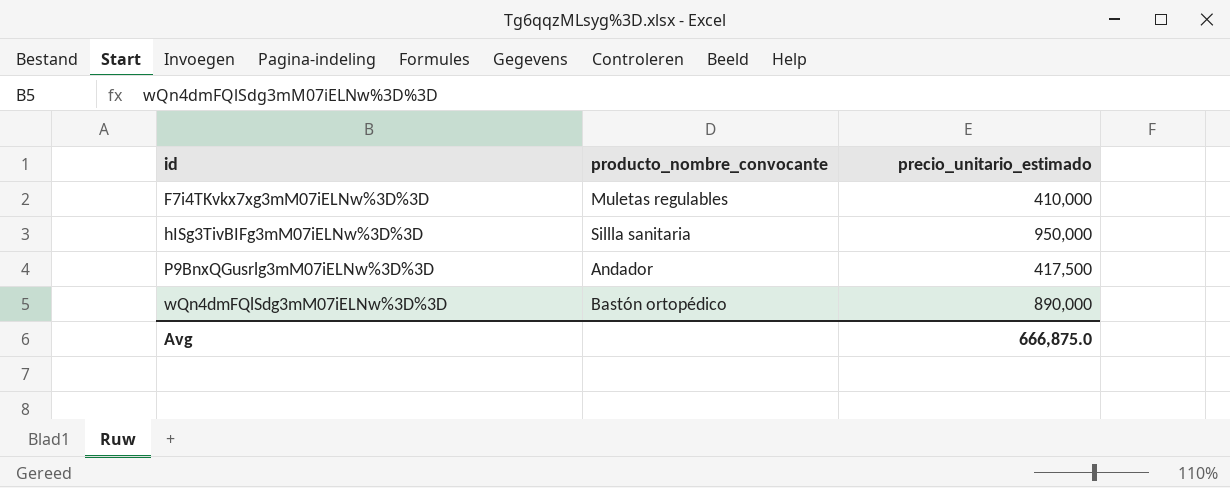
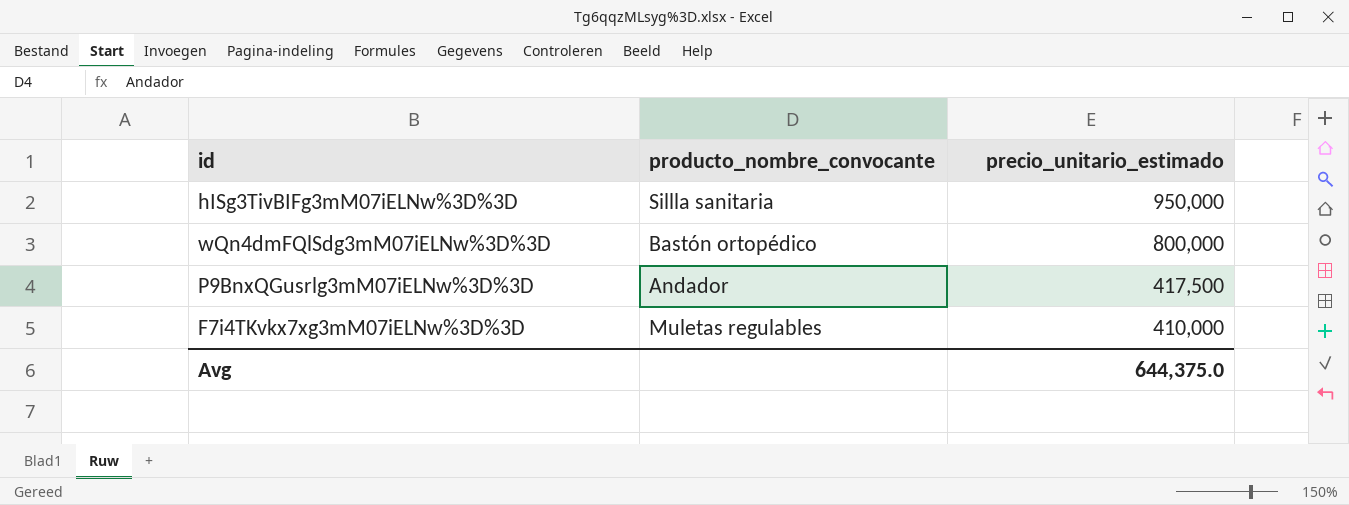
row order: id ascending -> precio_unitario_estimado descending
wQn4dmFQlSdg3mM07iELNw%3D%3D | precio_unitario_estimado: 890,000 -> 800,000
Avg | precio_unitario_estimado: 666,875.0 -> 644,375.0

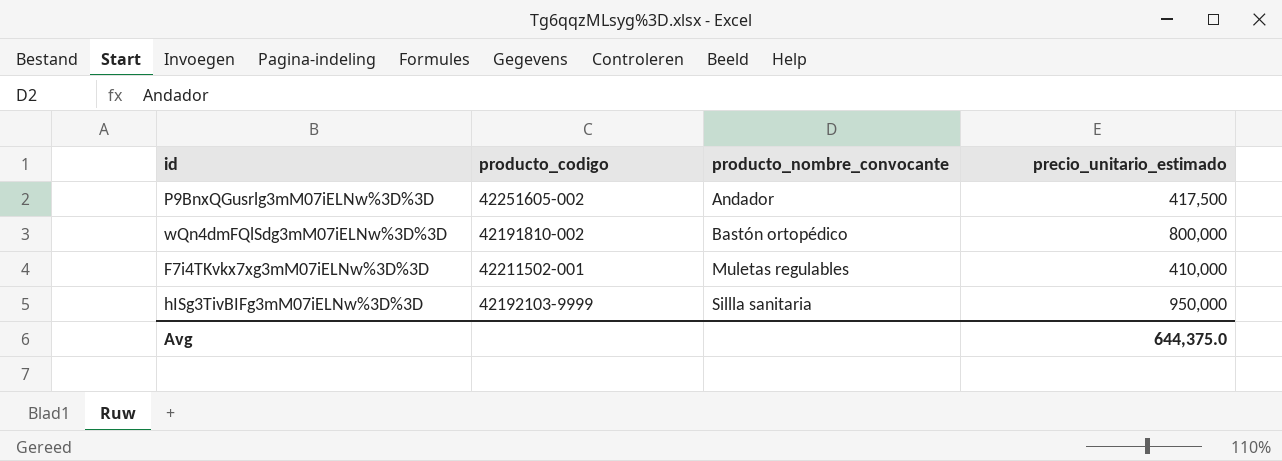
row order: precio_unitario_estimado descending -> producto_nombre_convocante ascending
column producto_codigo | position: none -> 2

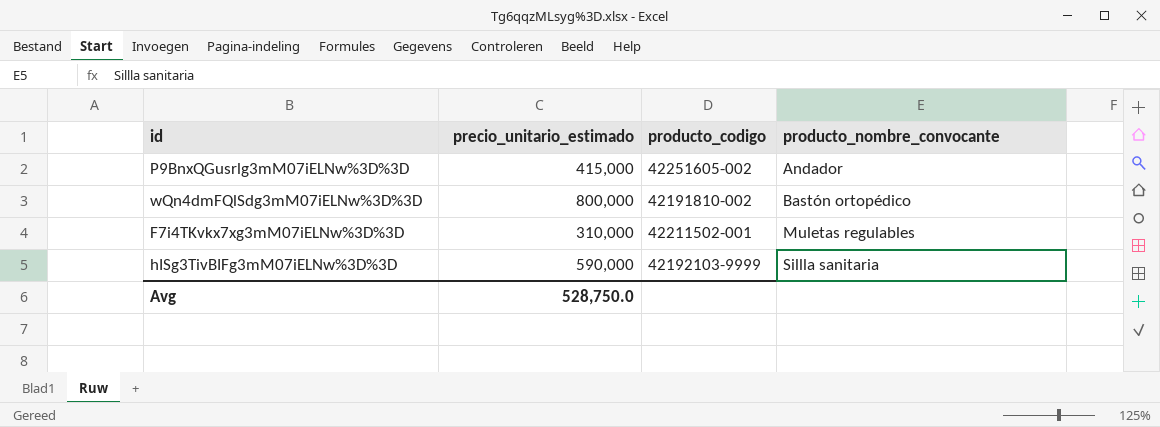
column precio_unitario_estimado | position: 4 -> 2
P9BnxQGusrlg3mM07iELNw%3D%3D | precio_unitario_estimado: 417,500 -> 415,000
F7i4TKvkx7xg3mM07iELNw%3D%3D | precio_unitario_estimado: 410,000 -> 310,000
hISg3TivBIFg3mM07iELNw%3D%3D | precio_unitario_estimado: 950,000 -> 590,000
Avg | precio_unitario_estimado: 644,375.0 -> 528,750.0

